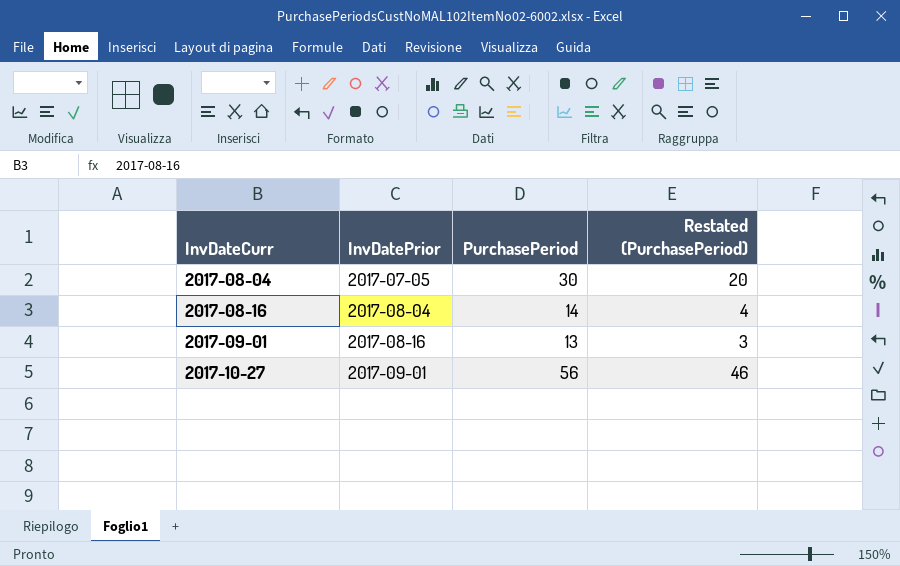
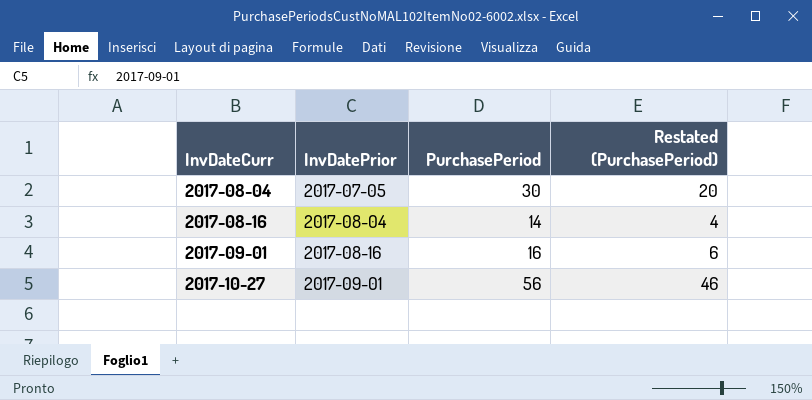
2017-09-01 | PurchasePeriod: 13 -> 16
2017-09-01 | Restated (PurchasePeriod): 3 -> 6

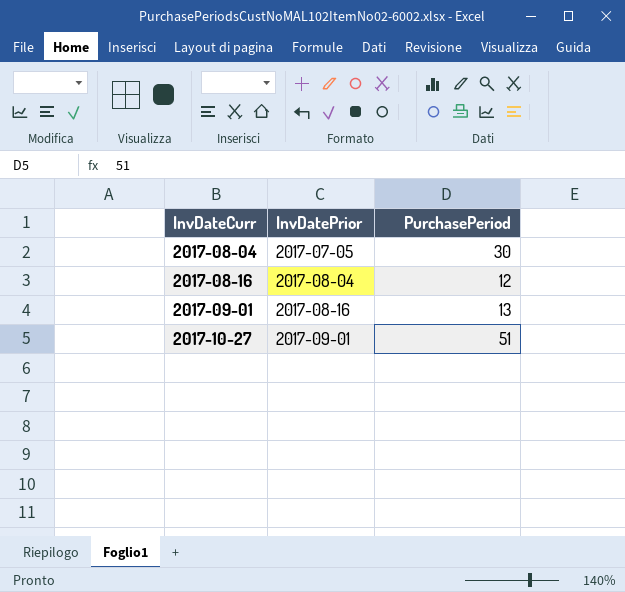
column Restated (PurchasePeriod) | formula: [PurchasePeriod] - 10 -> none
2017-08-16 | PurchasePeriod: 14 -> 12
2017-09-01 | PurchasePeriod: 16 -> 13
2017-10-27 | PurchasePeriod: 56 -> 51

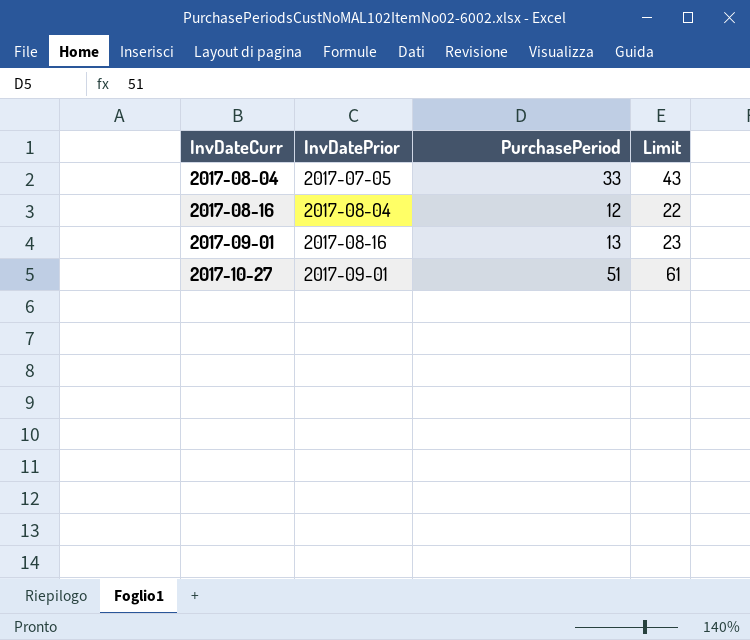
column Limit | formula: none -> [PurchasePeriod] + 10
2017-08-04 | PurchasePeriod: 30 -> 33

